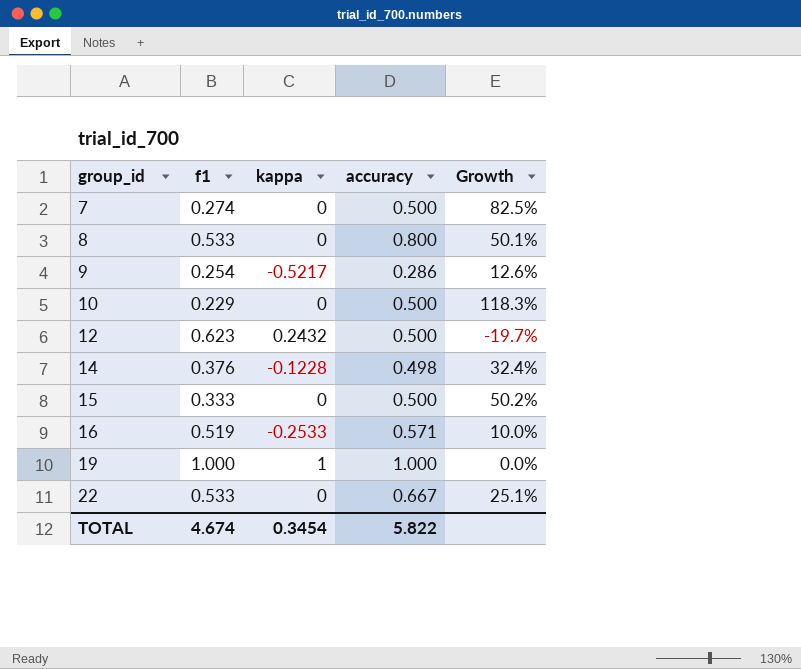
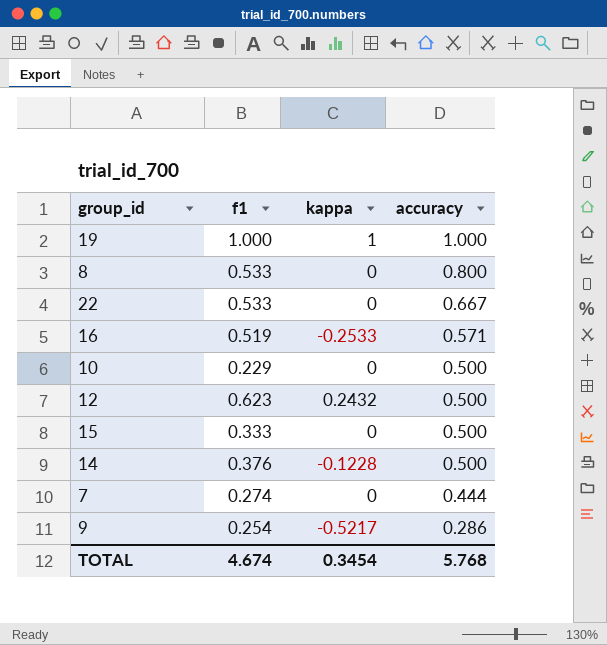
row order: group_id ascending -> accuracy descending
column Growth | formula: ([accuracy] - [f1]) / [f1] -> none
14 | accuracy: 0.498 -> 0.500
7 | accuracy: 0.500 -> 0.444
TOTAL | accuracy: 5.822 -> 5.768

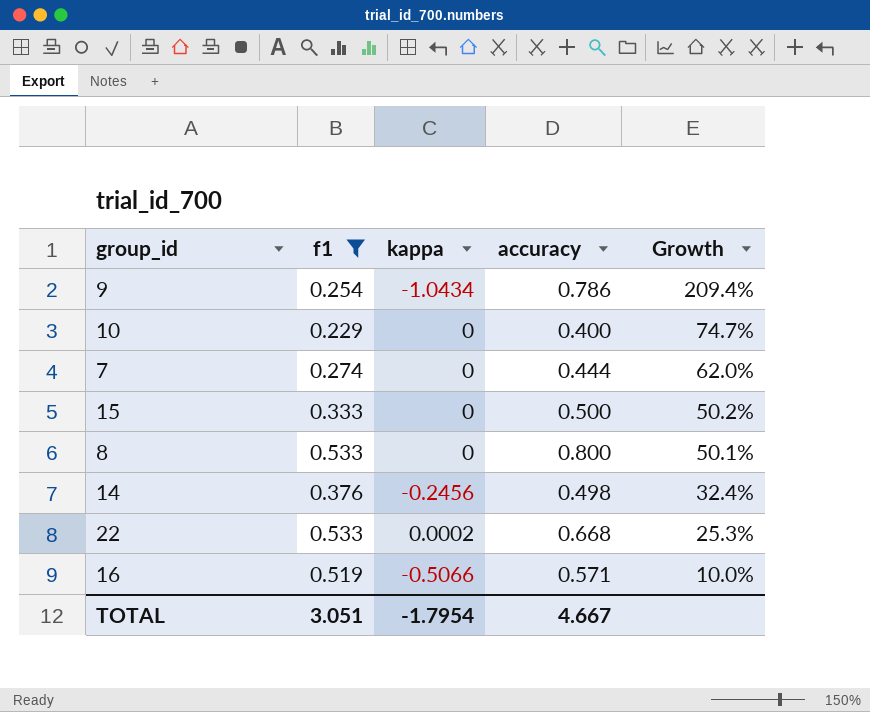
filter: none -> f1 <= 0.533
row order: accuracy descending -> Growth descending
column Growth | formula: none -> ([accuracy] - [f1]) / [f1]
9 | kappa: -0.5217 -> -1.0434
9 | accuracy: 0.286 -> 0.786
10 | accuracy: 0.500 -> 0.400
14 | kappa: -0.1228 -> -0.2456
14 | accuracy: 0.500 -> 0.498
22 | kappa: 0 -> 0.0002
22 | accuracy: 0.667 -> 0.668
16 | kappa: -0.2533 -> -0.5066
TOTAL | f1: 4.674 -> 3.051
TOTAL | kappa: 0.3454 -> -1.7954
TOTAL | accuracy: 5.768 -> 4.667

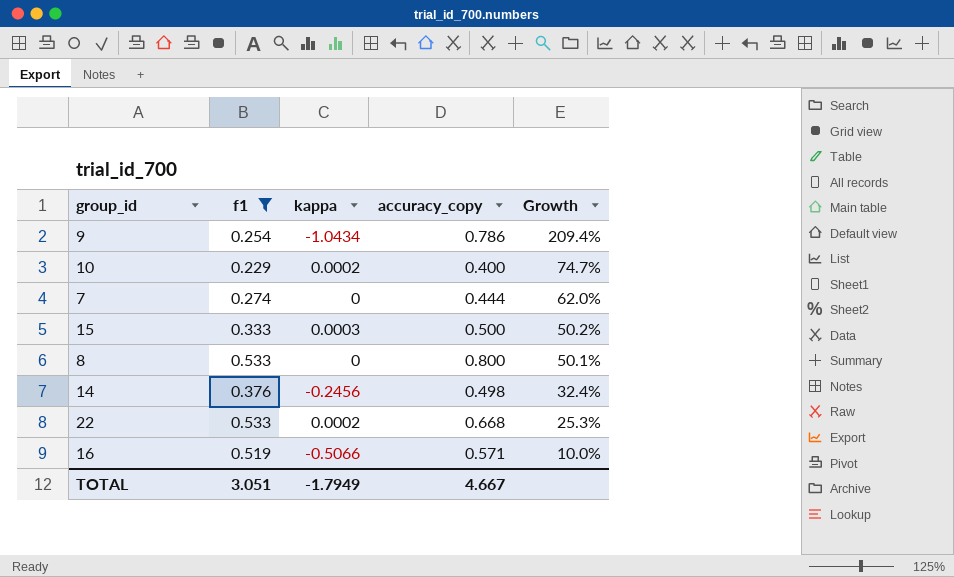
column name: accuracy -> accuracy_copy
10 | kappa: 0 -> 0.0002
15 | kappa: 0 -> 0.0003
TOTAL | kappa: -1.7954 -> -1.7949

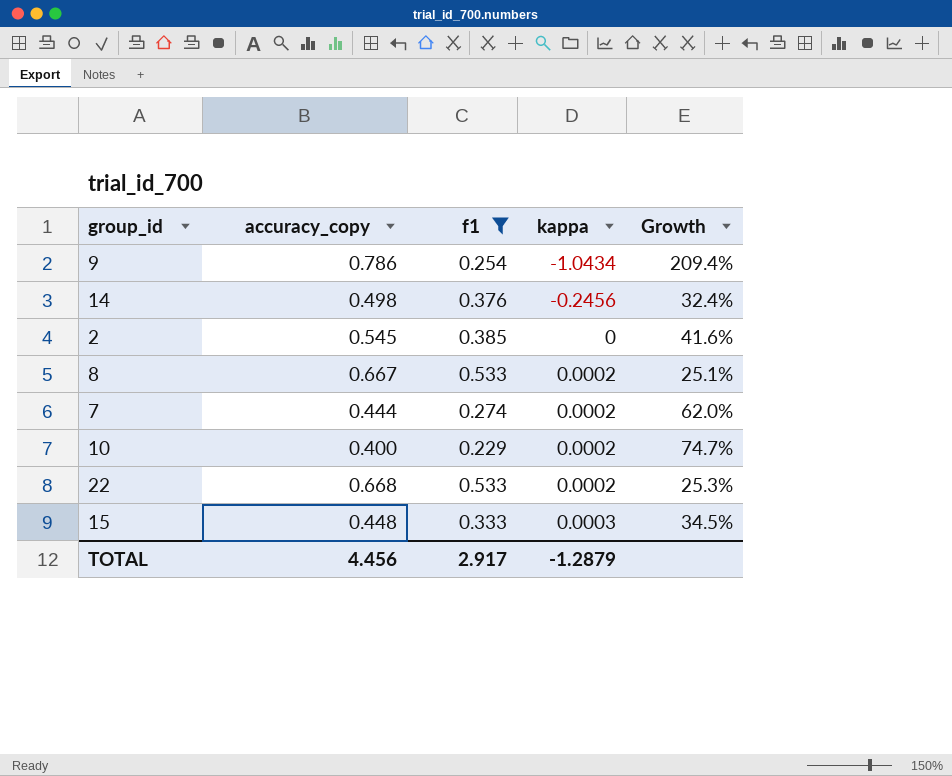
row order: Growth descending -> kappa ascending
column accuracy_copy | position: 4 -> 2
row 16: 0.519 | -0.5066 | 0.571 | 10.0% -> none
row 2: none -> 0.545 | 0.385 | 0 | 41.6%
8 | accuracy_copy: 0.800 -> 0.667
8 | kappa: 0 -> 0.0002
8 | Growth: 50.1% -> 25.1%
7 | kappa: 0 -> 0.0002
15 | accuracy_copy: 0.500 -> 0.448
15 | Growth: 50.2% -> 34.5%
TOTAL | accuracy_copy: 4.667 -> 4.456
TOTAL | f1: 3.051 -> 2.917
TOTAL | kappa: -1.7949 -> -1.2879

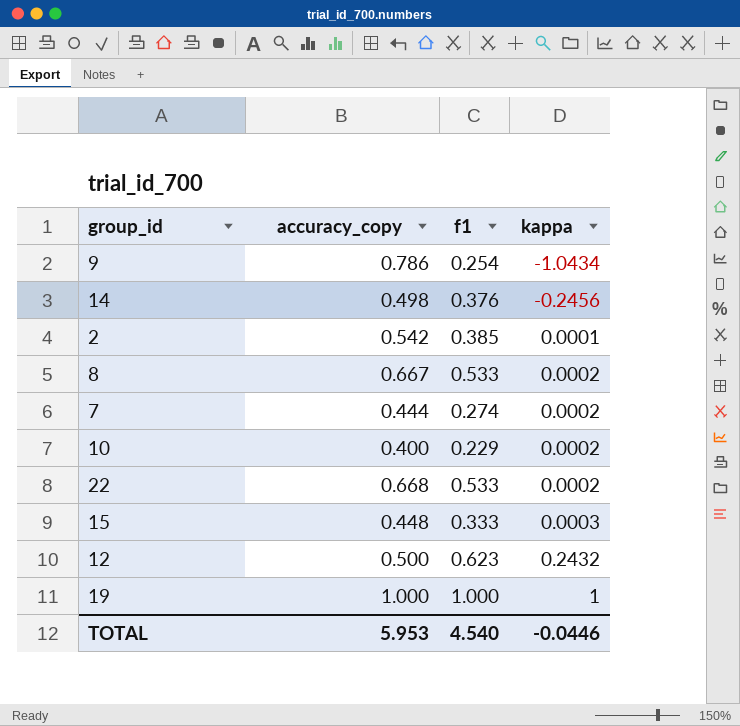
filter: f1 <= 0.533 -> none
column Growth | formula: ([accuracy_copy] - [f1]) / [f1] -> none
2 | accuracy_copy: 0.545 -> 0.542
2 | kappa: 0 -> 0.0001
TOTAL | accuracy_copy: 4.456 -> 5.953
TOTAL | f1: 2.917 -> 4.540
TOTAL | kappa: -1.2879 -> -0.0446

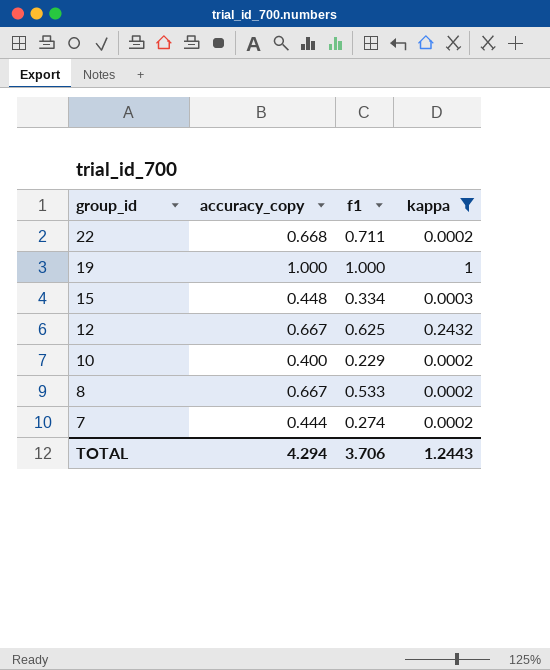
filter: none -> kappa >= 0.0002
row order: kappa ascending -> group_id descending
22 | f1: 0.533 -> 0.711
15 | f1: 0.333 -> 0.334
12 | accuracy_copy: 0.500 -> 0.667
12 | f1: 0.623 -> 0.625
TOTAL | accuracy_copy: 5.953 -> 4.294
TOTAL | f1: 4.540 -> 3.706
TOTAL | kappa: -0.0446 -> 1.2443

